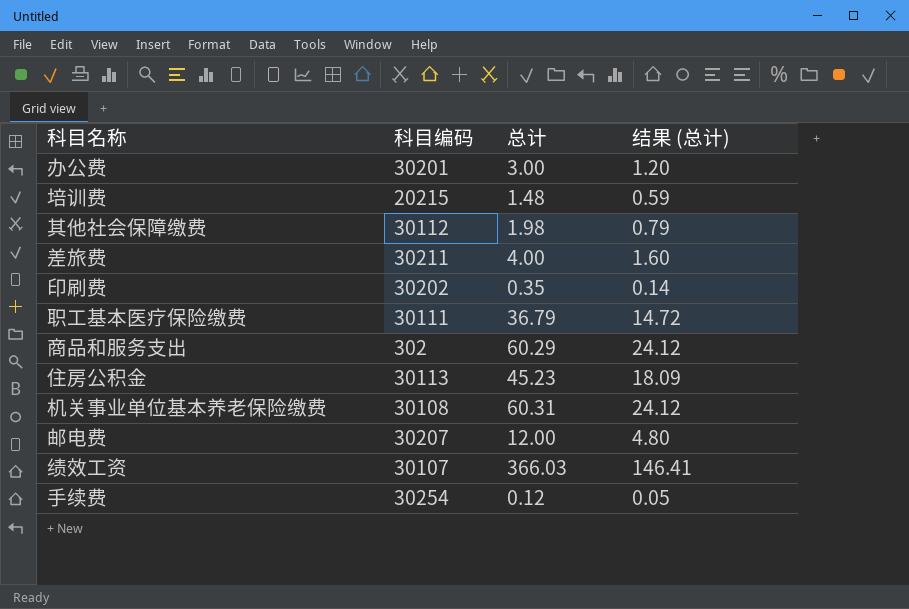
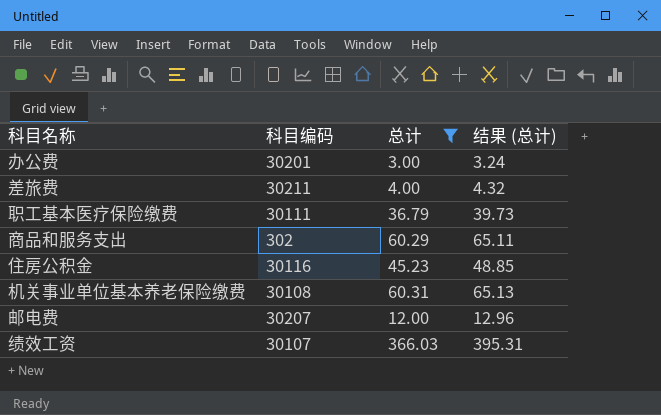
filter: none -> 总计 >= 3.00
column 结果 (总计) | formula: [总计] * 0.4 -> [总计] * 1.08
住房公积金 | 科目编码: 30113 -> 30116

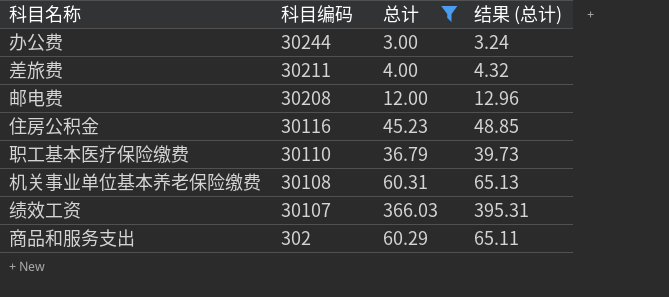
row order: none -> 科目编码 descending
办公费 | 科目编码: 30201 -> 30244
邮电费 | 科目编码: 30207 -> 30208
职工基本医疗保险缴费 | 科目编码: 30111 -> 30110

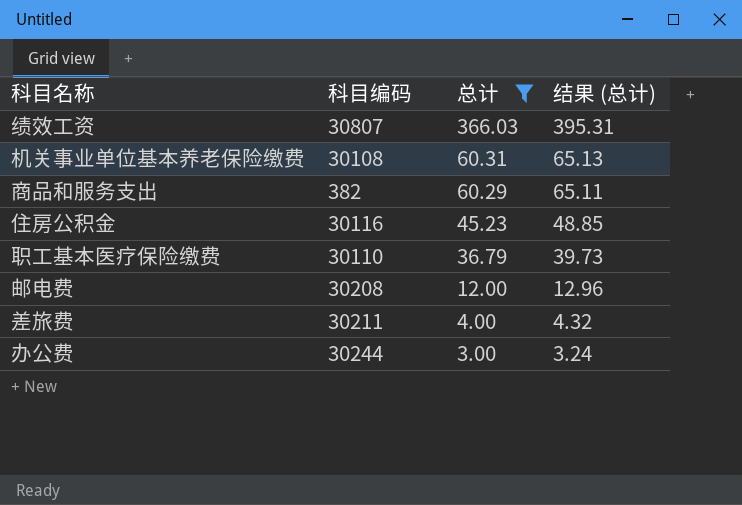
row order: 科目编码 descending -> 总计 descending
绩效工资 | 科目编码: 30107 -> 30807
商品和服务支出 | 科目编码: 302 -> 382

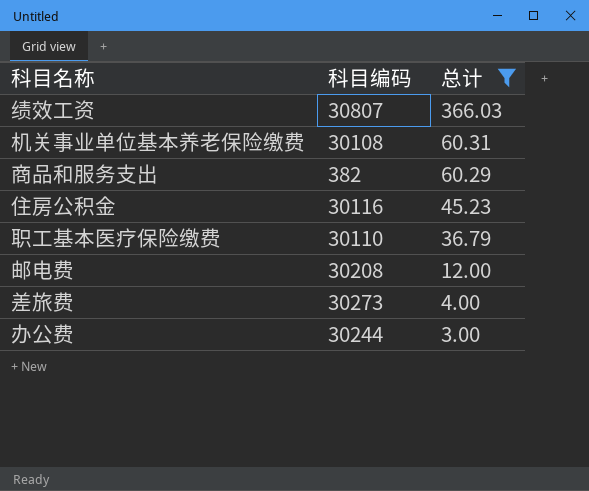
column 结果 (总计) | formula: [总计] * 1.08 -> none
差旅费 | 科目编码: 30211 -> 30273

